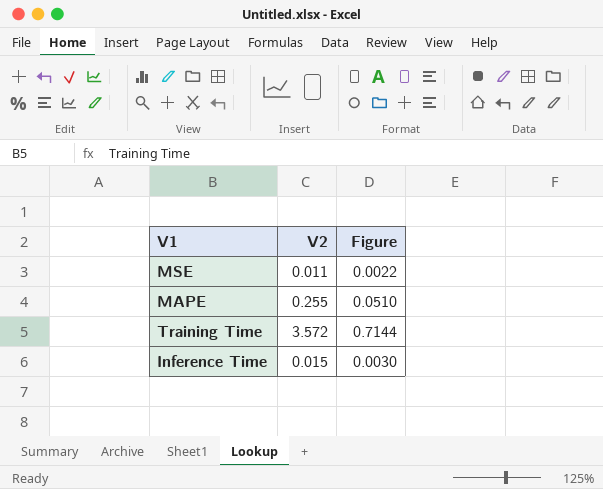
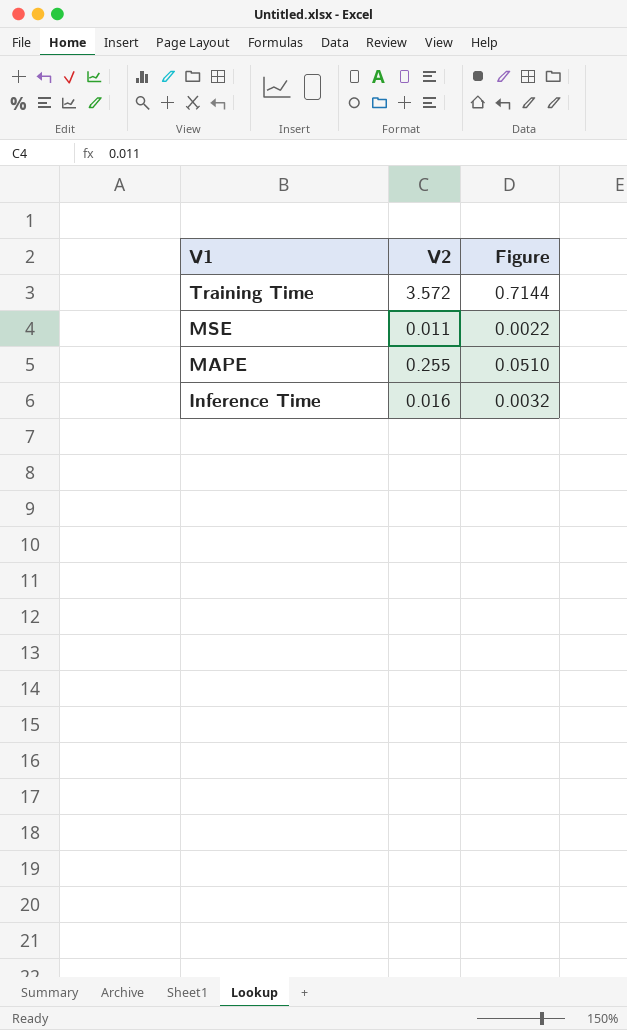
row order: none -> V1 descending
Inference Time | V2: 0.015 -> 0.016
Inference Time | Figure: 0.0030 -> 0.0032

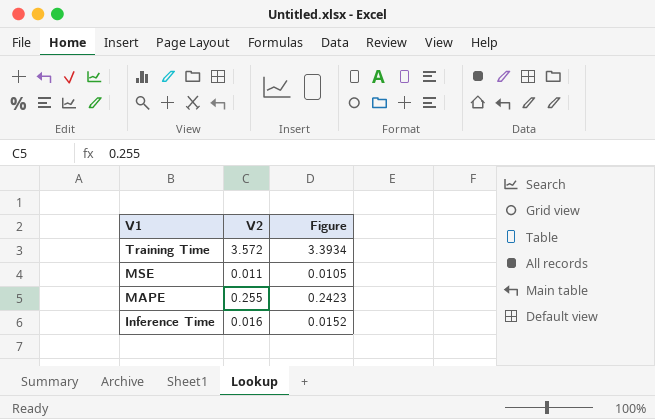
column Figure | formula: [V2] * 0.2 -> [V2] * 0.95

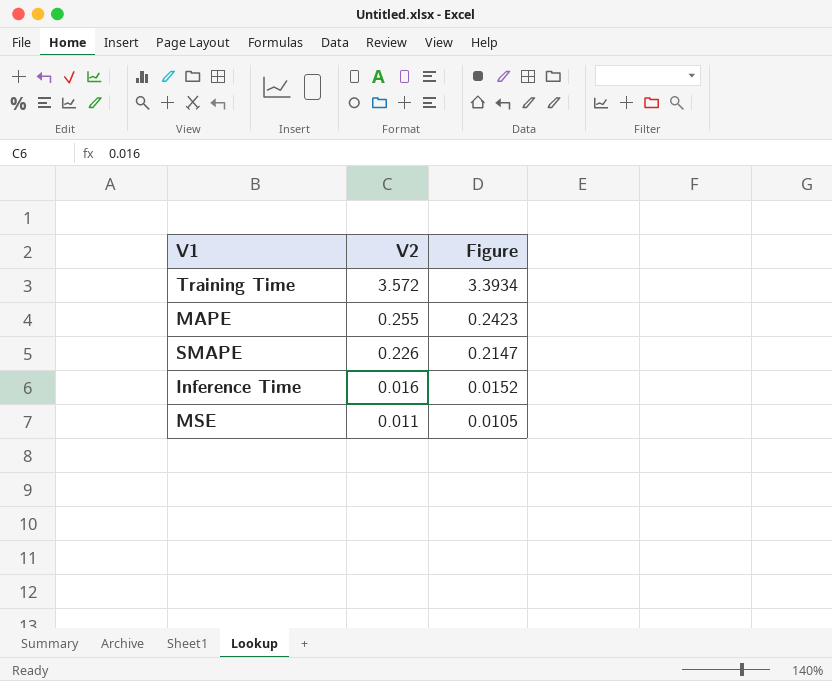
row order: V1 descending -> V2 descending
row SMAPE: none -> 0.226 | 0.2147

